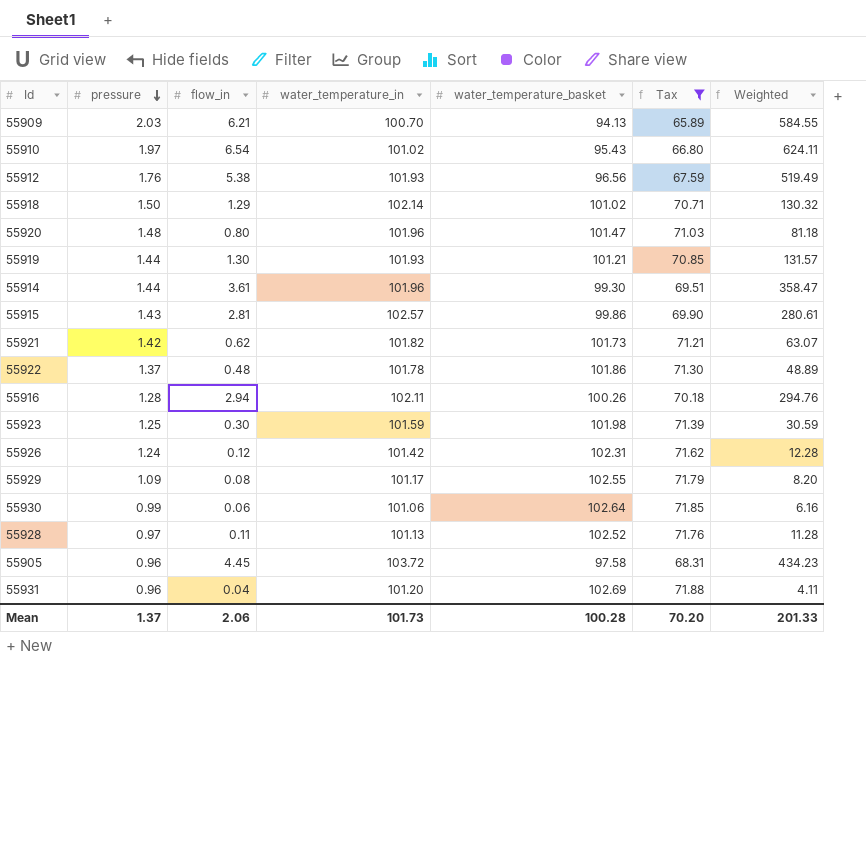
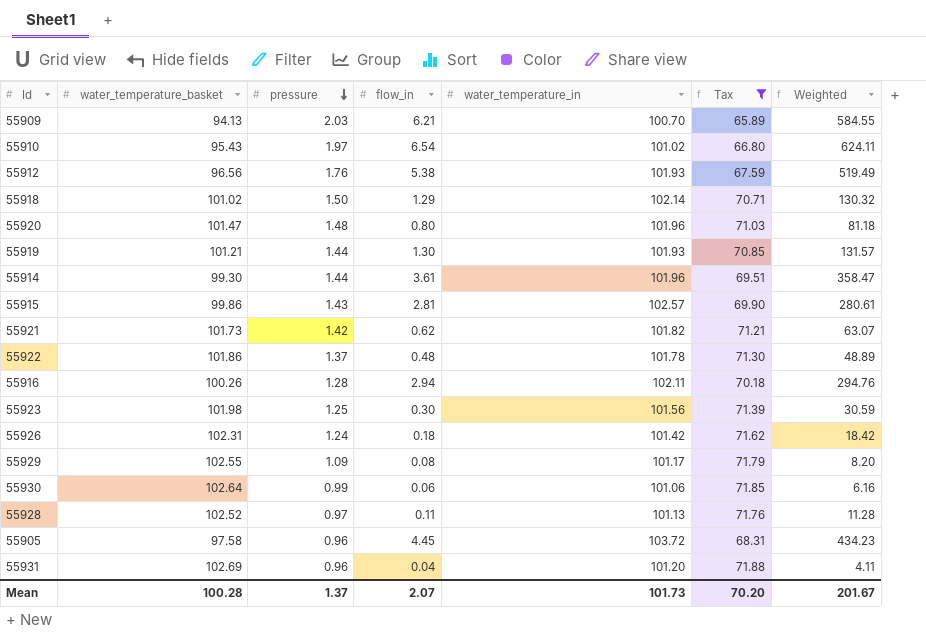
column water_temperature_basket | position: 5 -> 2
55923 | water_temperature_in: 101.59 -> 101.56
55926 | flow_in: 0.12 -> 0.18
55926 | Weighted: 12.28 -> 18.42
Mean | flow_in: 2.06 -> 2.07
Mean | Weighted: 201.33 -> 201.67

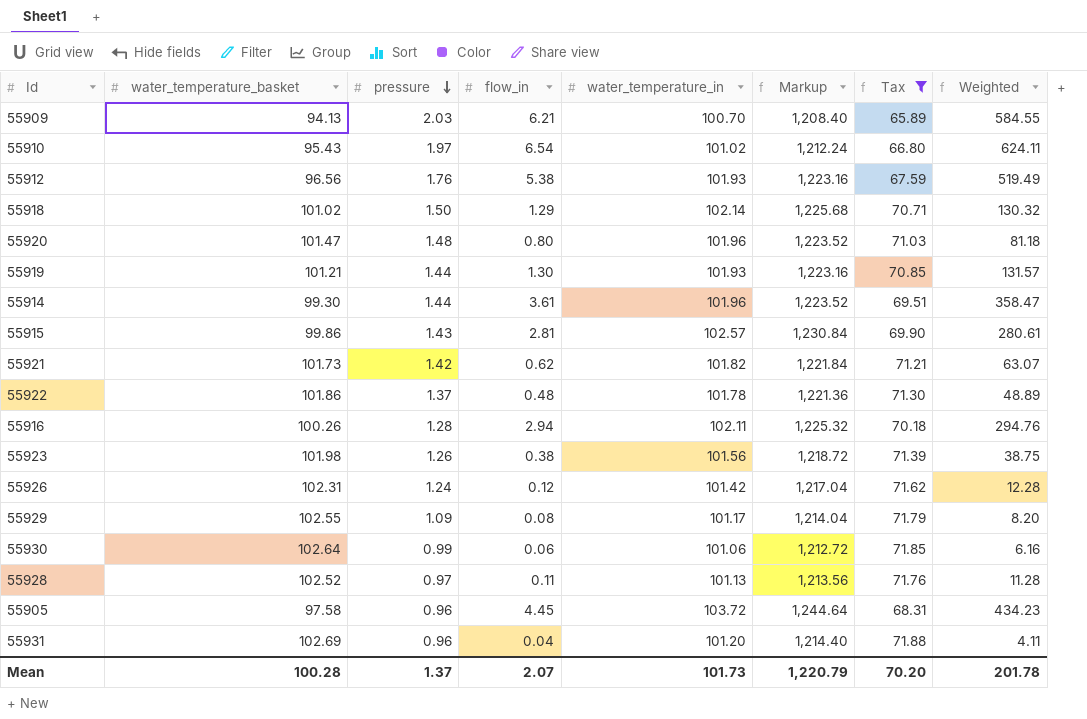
column Markup | formula: none -> [water_temperature_in] * 12
55923 | pressure: 1.25 -> 1.26
55923 | flow_in: 0.30 -> 0.38
55923 | Weighted: 30.59 -> 38.75
55926 | flow_in: 0.18 -> 0.12
55926 | Weighted: 18.42 -> 12.28
Mean | Weighted: 201.67 -> 201.78

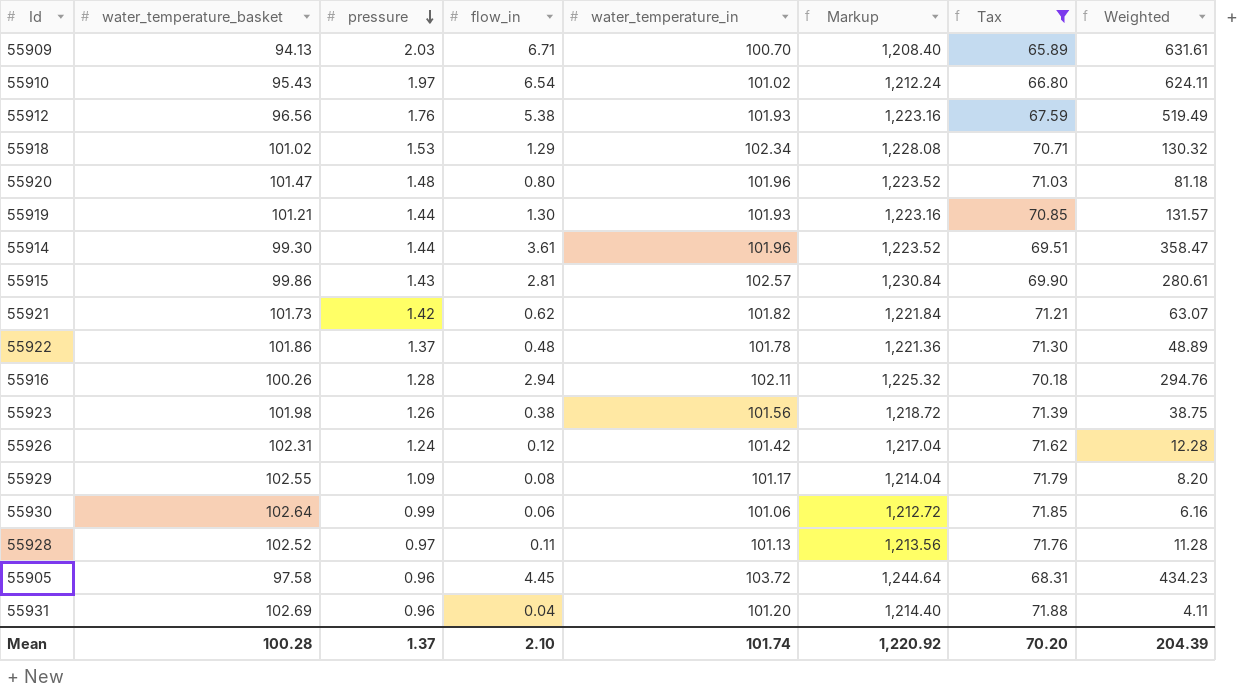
55909 | flow_in: 6.21 -> 6.71
55909 | Weighted: 584.55 -> 631.61
55918 | pressure: 1.50 -> 1.53
55918 | water_temperature_in: 102.14 -> 102.34
55918 | Markup: 1,225.68 -> 1,228.08
Mean | flow_in: 2.07 -> 2.10
Mean | water_temperature_in: 101.73 -> 101.74
Mean | Markup: 1,220.79 -> 1,220.92
Mean | Weighted: 201.78 -> 204.39

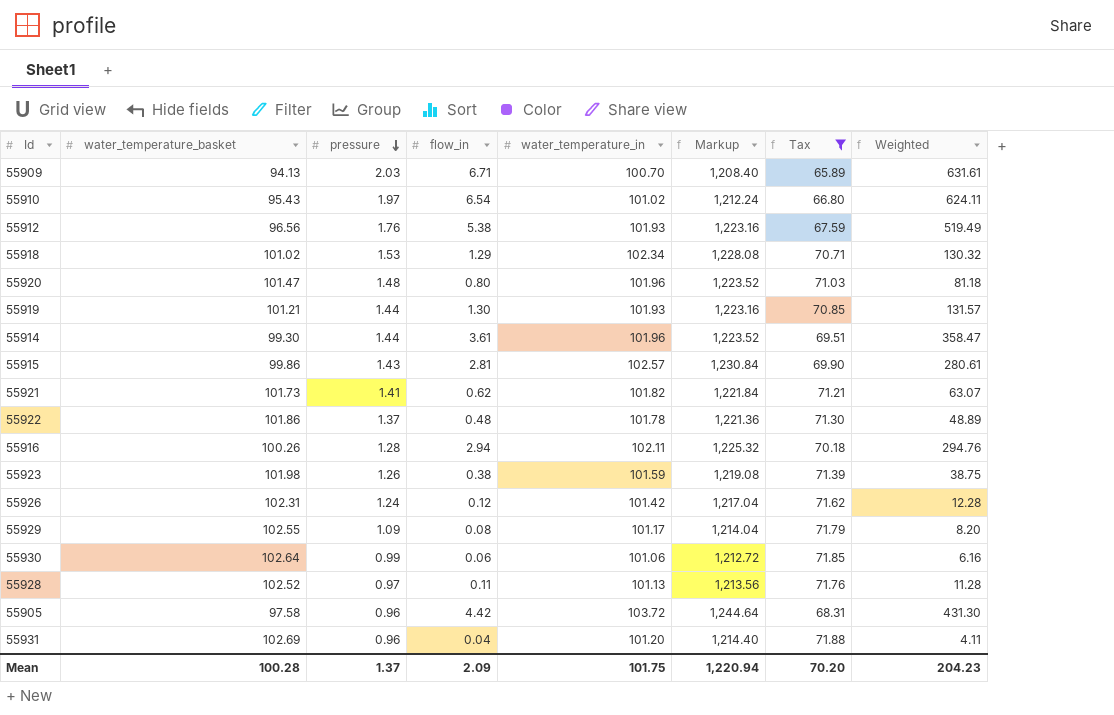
55921 | pressure: 1.42 -> 1.41
55923 | water_temperature_in: 101.56 -> 101.59
55923 | Markup: 1,218.72 -> 1,219.08
55905 | flow_in: 4.45 -> 4.42
55905 | Weighted: 434.23 -> 431.30
Mean | flow_in: 2.10 -> 2.09
Mean | water_temperature_in: 101.74 -> 101.75
Mean | Markup: 1,220.92 -> 1,220.94
Mean | Weighted: 204.39 -> 204.23

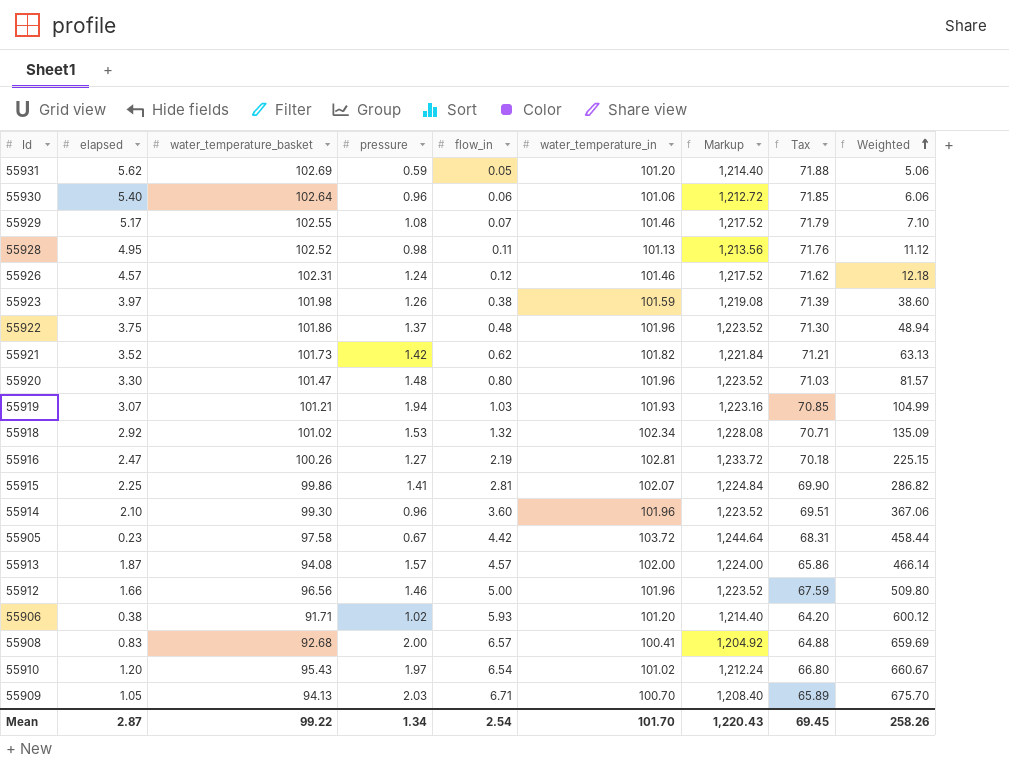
filter: Tax >= 65.89 -> none
row order: pressure descending -> Weighted ascending
column elapsed | position: none -> 2
column Weighted | formula: [water_temperature_basket] * [flow_in] -> [flow_in] * [water_temperature_in]
55931 | pressure: 0.96 -> 0.59
55931 | flow_in: 0.04 -> 0.05
55930 | pressure: 0.99 -> 0.96
55929 | pressure: 1.09 -> 1.08
55929 | flow_in: 0.08 -> 0.07
55929 | water_temperature_in: 101.17 -> 101.46
55929 | Markup: 1,214.04 -> 1,217.52
55928 | pressure: 0.97 -> 0.98
55926 | water_temperature_in: 101.42 -> 101.46
55926 | Markup: 1,217.04 -> 1,217.52
55922 | water_temperature_in: 101.78 -> 101.96
55922 | Markup: 1,221.36 -> 1,223.52
55921 | pressure: 1.41 -> 1.42
55919 | pressure: 1.44 -> 1.94
55919 | flow_in: 1.30 -> 1.03
55918 | flow_in: 1.29 -> 1.32
55916 | pressure: 1.28 -> 1.27
55916 | flow_in: 2.94 -> 2.19
55916 | water_temperature_in: 102.11 -> 102.81
55916 | Markup: 1,225.32 -> 1,233.72
55915 | pressure: 1.43 -> 1.41
55915 | water_temperature_in: 102.57 -> 102.07
55915 | Markup: 1,230.84 -> 1,224.84
55914 | pressure: 1.44 -> 0.96
55914 | flow_in: 3.61 -> 3.60
55905 | pressure: 0.96 -> 0.67
55912 | pressure: 1.76 -> 1.46
55912 | flow_in: 5.38 -> 5.00
55912 | water_temperature_in: 101.93 -> 101.96
55912 | Markup: 1,223.16 -> 1,223.52
Mean | water_temperature_basket: 100.28 -> 99.22
Mean | pressure: 1.37 -> 1.34
Mean | flow_in: 2.09 -> 2.54
Mean | water_temperature_in: 101.75 -> 101.70
Mean | Markup: 1,220.94 -> 1,220.43
Mean | Tax: 70.20 -> 69.45
Mean | Weighted: 204.23 -> 258.26

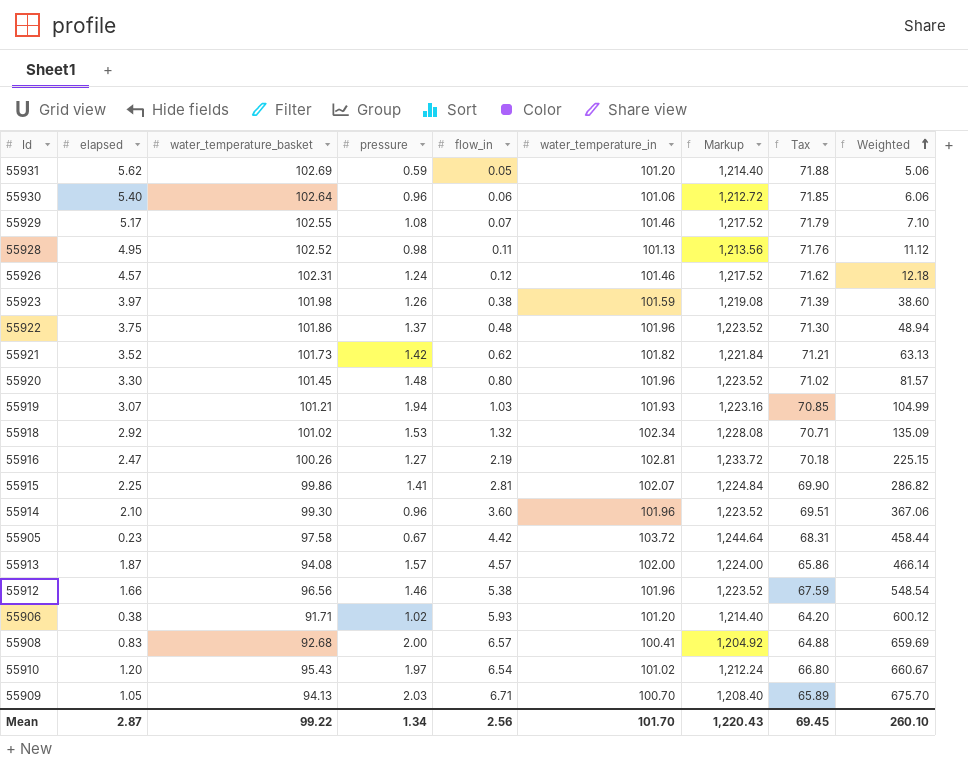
55920 | water_temperature_basket: 101.47 -> 101.45
55920 | Tax: 71.03 -> 71.02
55912 | flow_in: 5.00 -> 5.38
55912 | Weighted: 509.80 -> 548.54
Mean | flow_in: 2.54 -> 2.56
Mean | Weighted: 258.26 -> 260.10

